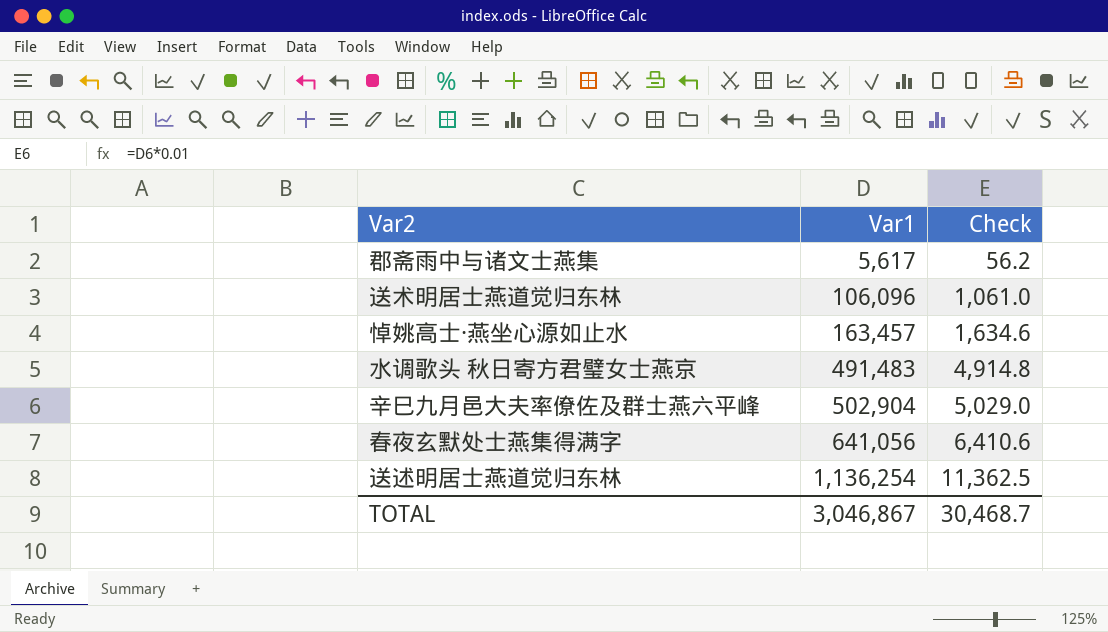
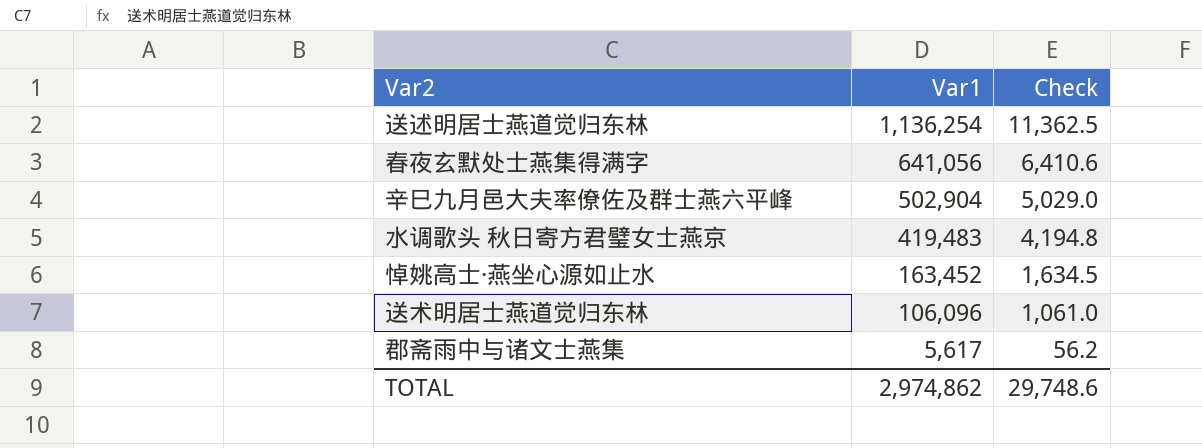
row order: Var1 ascending -> Var1 descending
水调歌头 秋日寄方君璧女士燕京 | Var1: 491,483 -> 419,483
水调歌头 秋日寄方君璧女士燕京 | Check: 4,914.8 -> 4,194.8
悼姚高士·燕坐心源如止水 | Var1: 163,457 -> 163,452
悼姚高士·燕坐心源如止水 | Check: 1,634.6 -> 1,634.5
TOTAL | Var1: 3,046,867 -> 2,974,862
TOTAL | Check: 30,468.7 -> 29,748.6

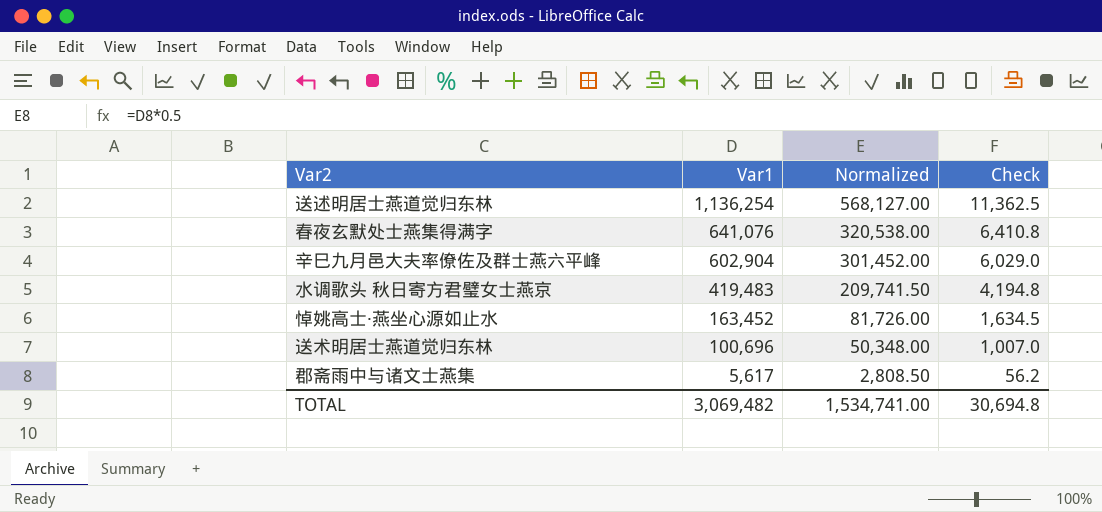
column Normalized | formula: none -> [Var1] * 0.5
春夜玄默处士燕集得满字 | Var1: 641,056 -> 641,076
春夜玄默处士燕集得满字 | Check: 6,410.6 -> 6,410.8
辛巳九月邑大夫率僚佐及群士燕六平峰 | Var1: 502,904 -> 602,904
辛巳九月邑大夫率僚佐及群士燕六平峰 | Check: 5,029.0 -> 6,029.0
送术明居士燕道觉归东林 | Var1: 106,096 -> 100,696
送术明居士燕道觉归东林 | Check: 1,061.0 -> 1,007.0
TOTAL | Var1: 2,974,862 -> 3,069,482
TOTAL | Check: 29,748.6 -> 30,694.8

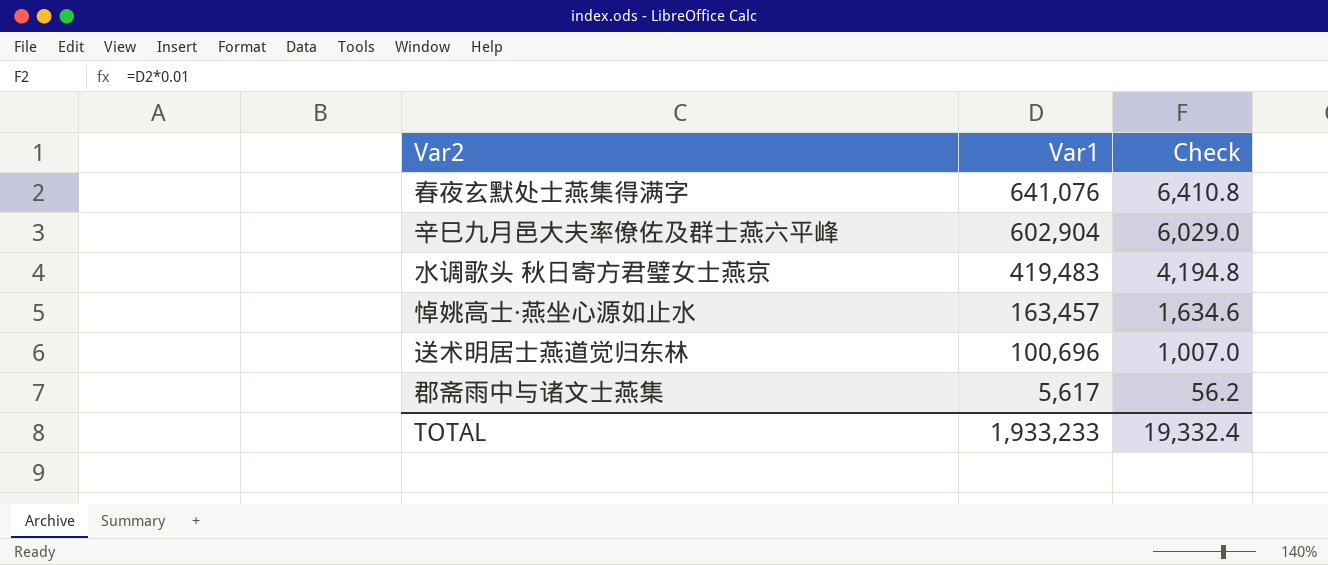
column Normalized | formula: [Var1] * 0.5 -> none
row 送述明居士燕道觉归东林: 1,136,254 | 568,127.00 | 11,362.5 -> none
悼姚高士·燕坐心源如止水 | Var1: 163,452 -> 163,457
悼姚高士·燕坐心源如止水 | Check: 1,634.5 -> 1,634.6
TOTAL | Var1: 3,069,482 -> 1,933,233
TOTAL | Check: 30,694.8 -> 19,332.4

